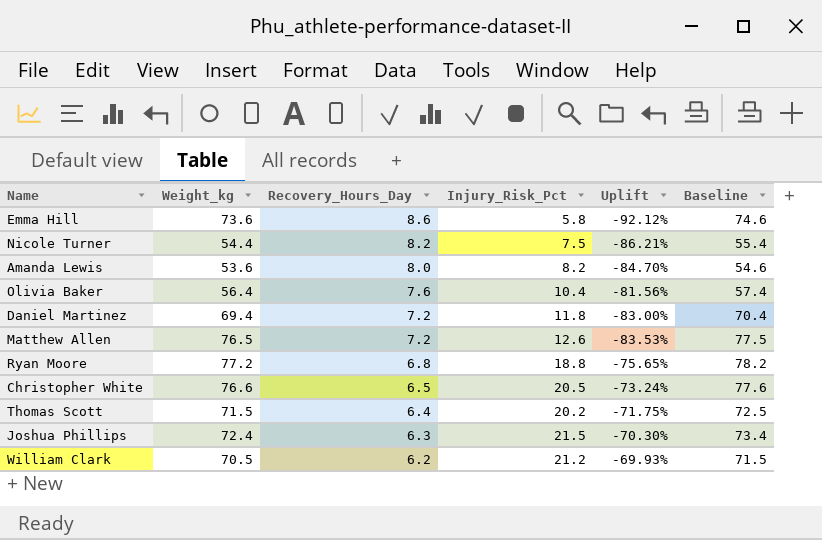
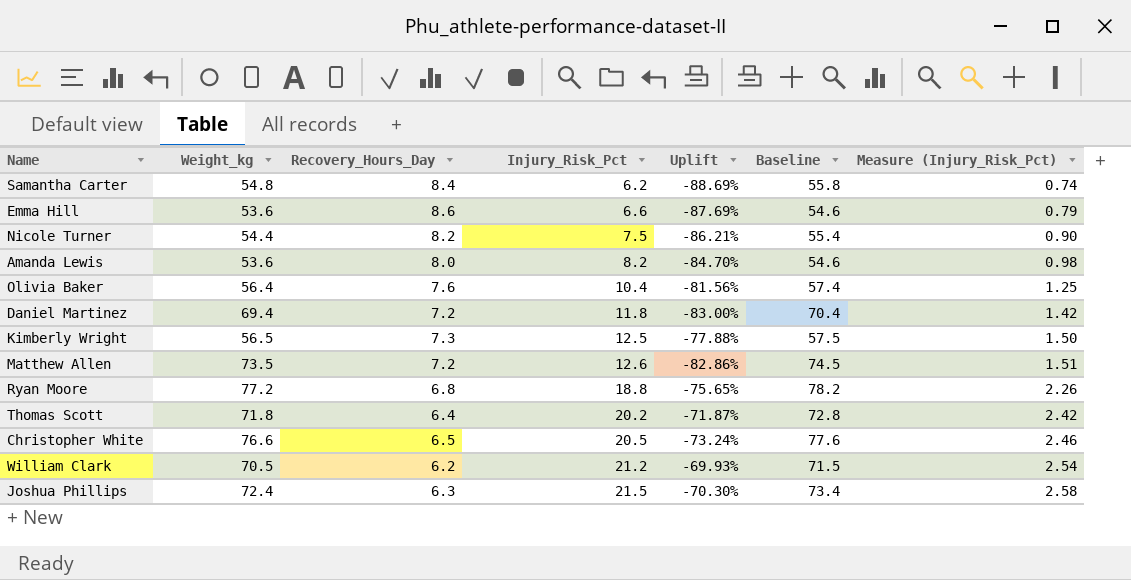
row order: Recovery_Hours_Day descending -> Injury_Risk_Pct ascending
column Measure (Injury_Risk_Pct) | formula: none -> [Injury_Risk_Pct] * 0.12
row Samantha Carter: none -> 54.8 | 8.4 | 6.2 | -88.69% | 55.8 | 0.74
Emma Hill | Weight_kg: 73.6 -> 53.6
Emma Hill | Injury_Risk_Pct: 5.8 -> 6.6
Emma Hill | Uplift: -92.12% -> -87.69%
Emma Hill | Baseline: 74.6 -> 54.6
row Kimberly Wright: none -> 56.5 | 7.3 | 12.5 | -77.88% | 57.5 | 1.50
Matthew Allen | Weight_kg: 76.5 -> 73.5
Matthew Allen | Uplift: -83.53% -> -82.86%
Matthew Allen | Baseline: 77.5 -> 74.5
Thomas Scott | Weight_kg: 71.5 -> 71.8
Thomas Scott | Uplift: -71.75% -> -71.87%
Thomas Scott | Baseline: 72.5 -> 72.8

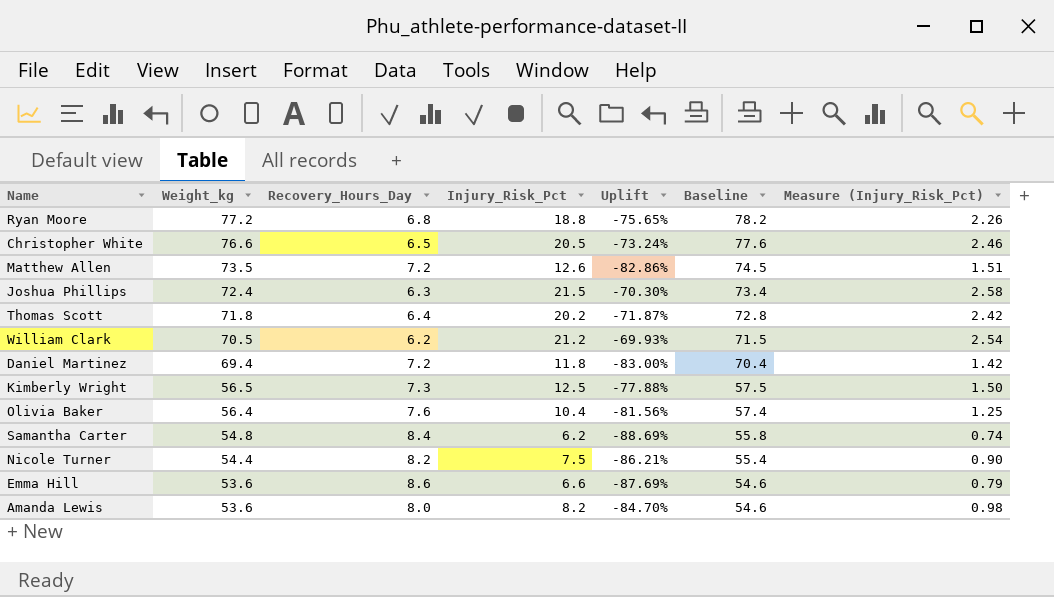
row order: Injury_Risk_Pct ascending -> Weight_kg descending

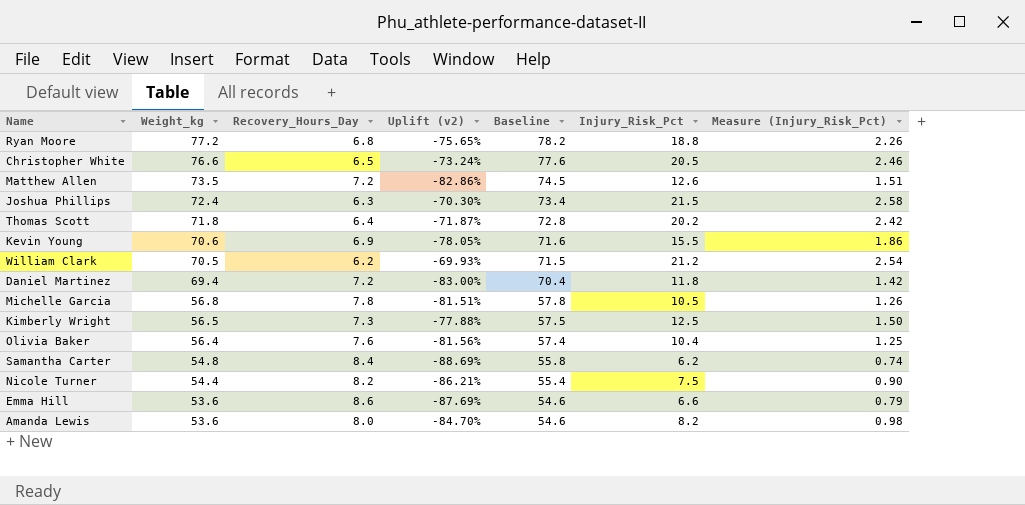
column name: Uplift -> Uplift (v2)
column Injury_Risk_Pct | position: 4 -> 6
row Kevin Young: none -> 70.6 | 6.9 | -78.05% | 71.6 | 15.5 | 1.86
row Michelle Garcia: none -> 56.8 | 7.8 | -81.51% | 57.8 | 10.5 | 1.26

